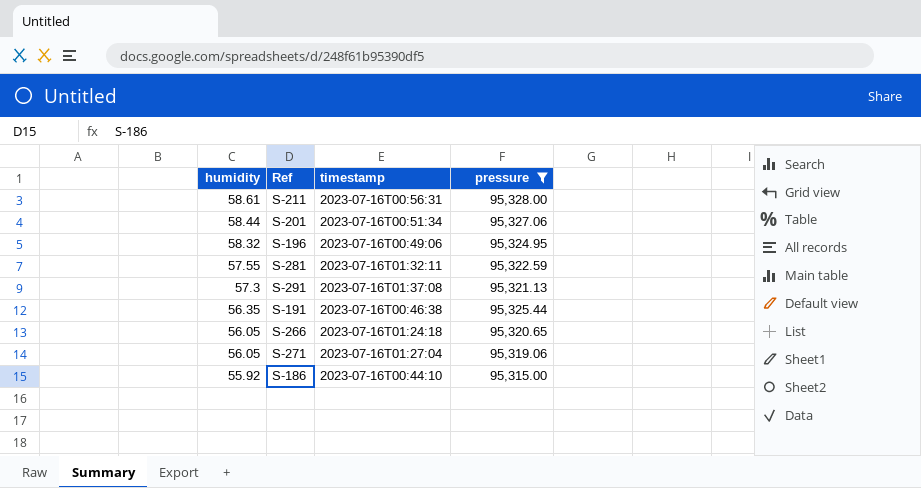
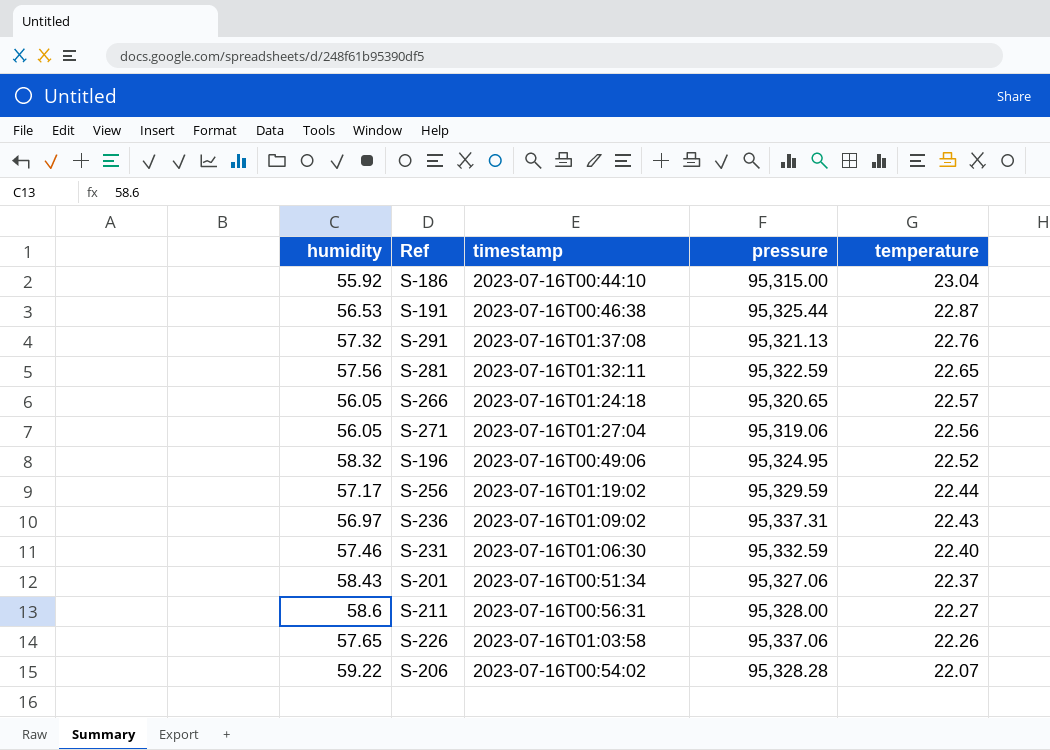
filter: pressure <= 95,328.00 -> none
row order: humidity descending -> temperature descending
column temperature | position: none -> 5
S-191 | humidity: 56.35 -> 56.53
S-291 | humidity: 57.3 -> 57.32
S-281 | humidity: 57.55 -> 57.56
S-201 | humidity: 58.44 -> 58.43
S-211 | humidity: 58.61 -> 58.6

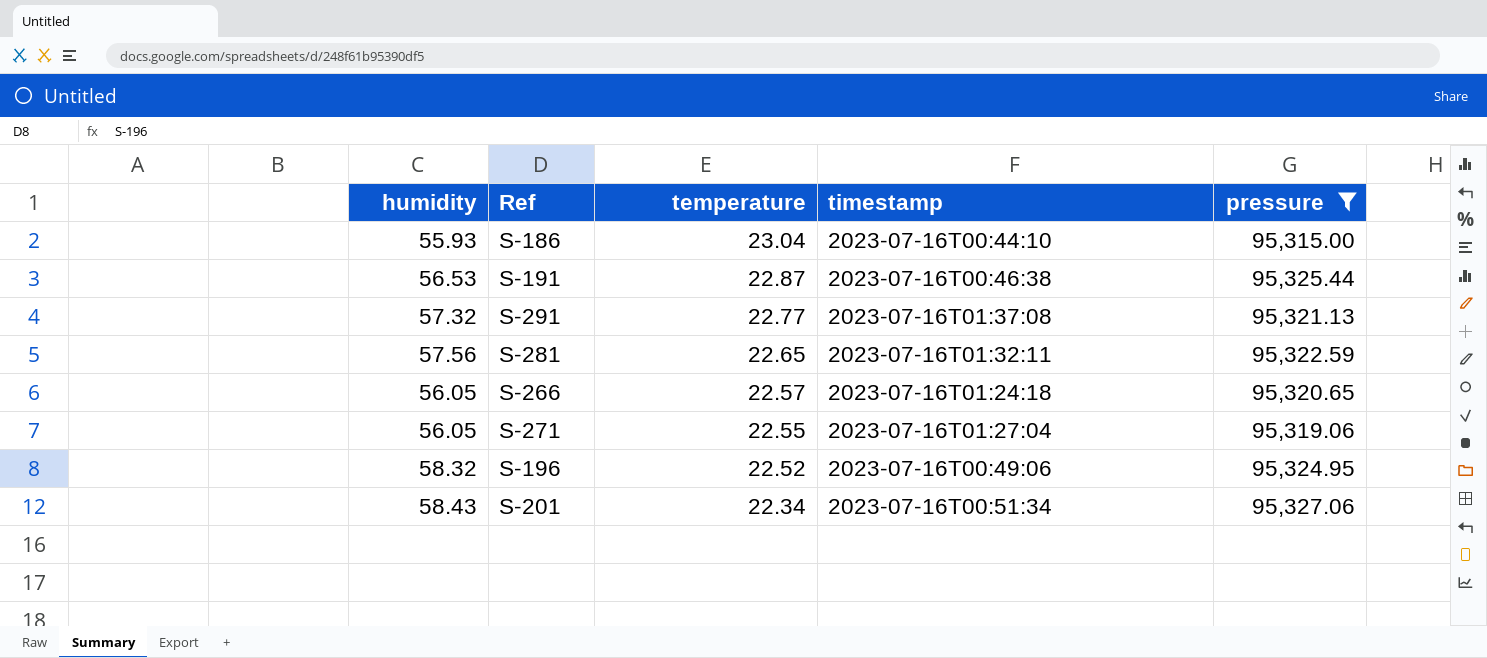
filter: none -> pressure <= 95,327.06
column temperature | position: 5 -> 3
S-186 | humidity: 55.92 -> 55.93
S-291 | temperature: 22.76 -> 22.77
S-271 | temperature: 22.56 -> 22.55
S-201 | temperature: 22.37 -> 22.34

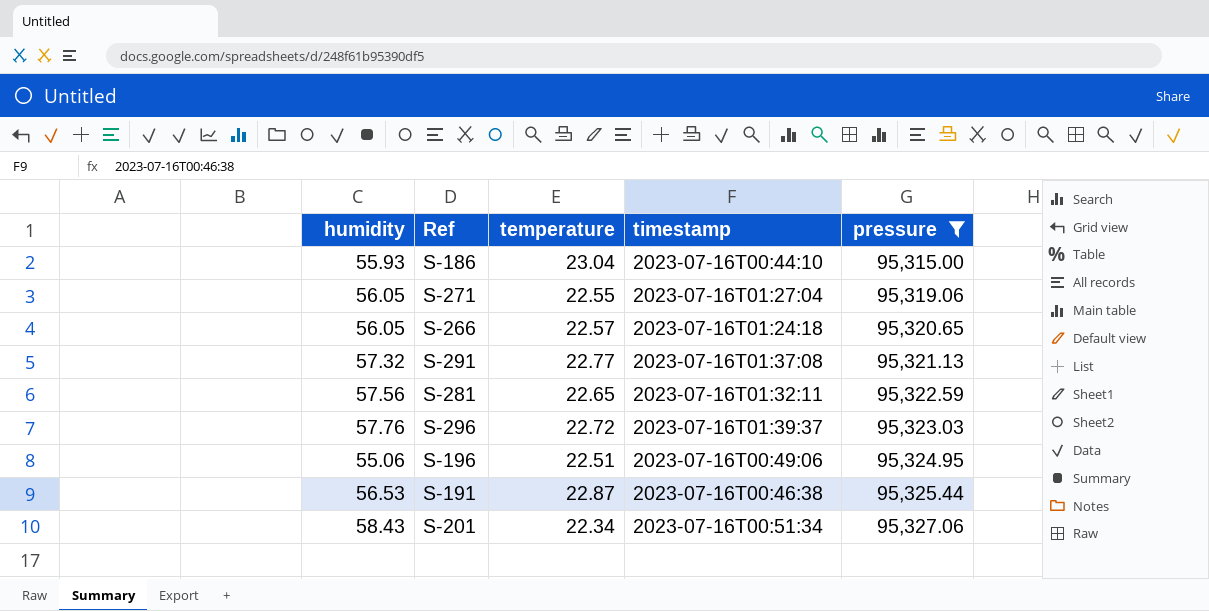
row order: temperature descending -> pressure ascending
row S-296: none -> 57.76 | 22.72 | 2023-07-16T01:39:37 | 95,323.03
S-196 | humidity: 58.32 -> 55.06
S-196 | temperature: 22.52 -> 22.51

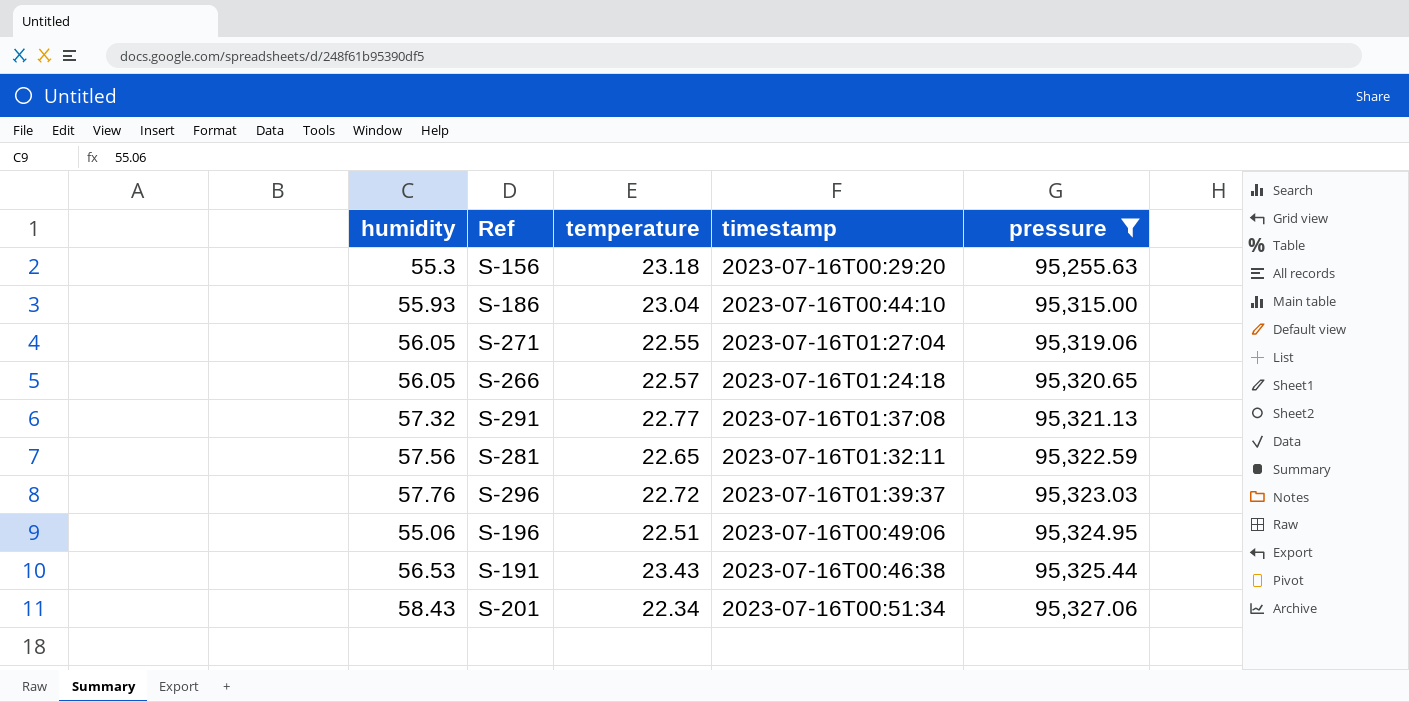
row S-156: none -> 55.3 | 23.18 | 2023-07-16T00:29:20 | 95,255.63
S-191 | temperature: 22.87 -> 23.43

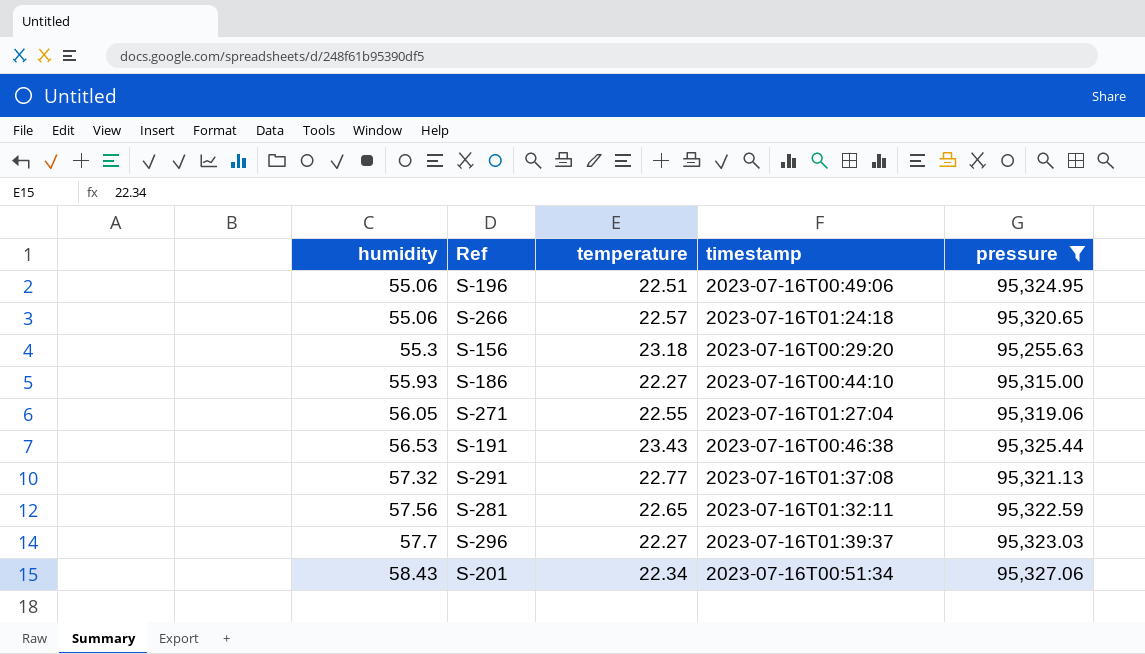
row order: pressure ascending -> humidity ascending
S-266 | humidity: 56.05 -> 55.06
S-186 | temperature: 23.04 -> 22.27
S-296 | humidity: 57.76 -> 57.7
S-296 | temperature: 22.72 -> 22.27

